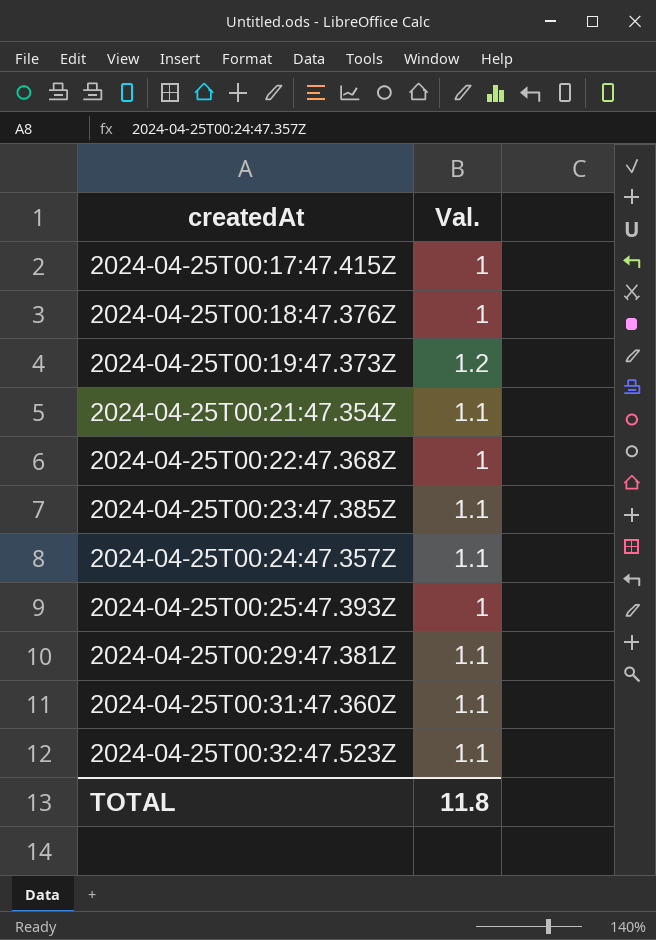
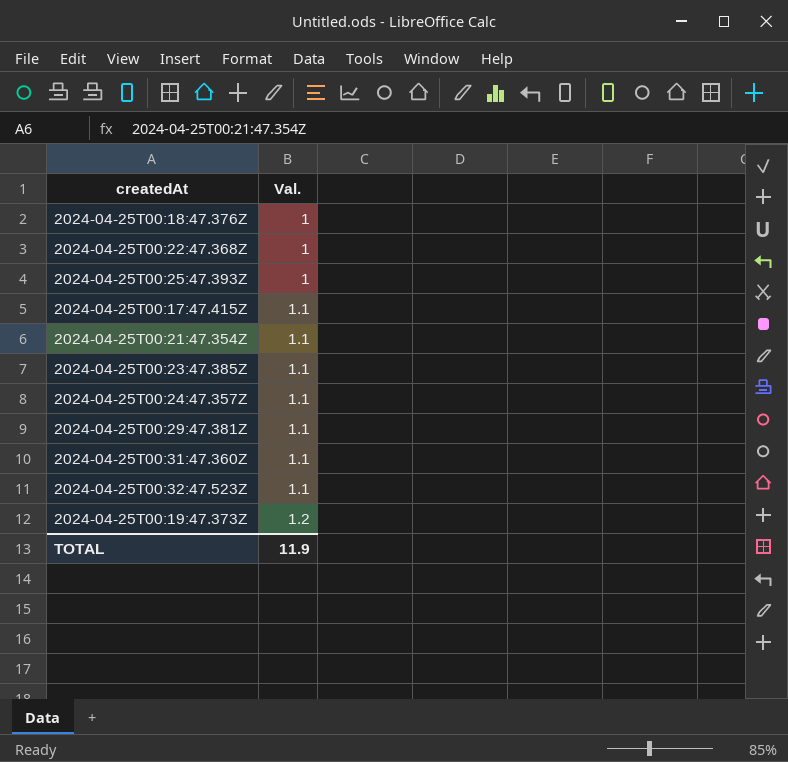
row order: createdAt ascending -> Val. ascending
2024-04-25T00:17:47.415Z | Val.: 1 -> 1.1
TOTAL | Val.: 11.8 -> 11.9

